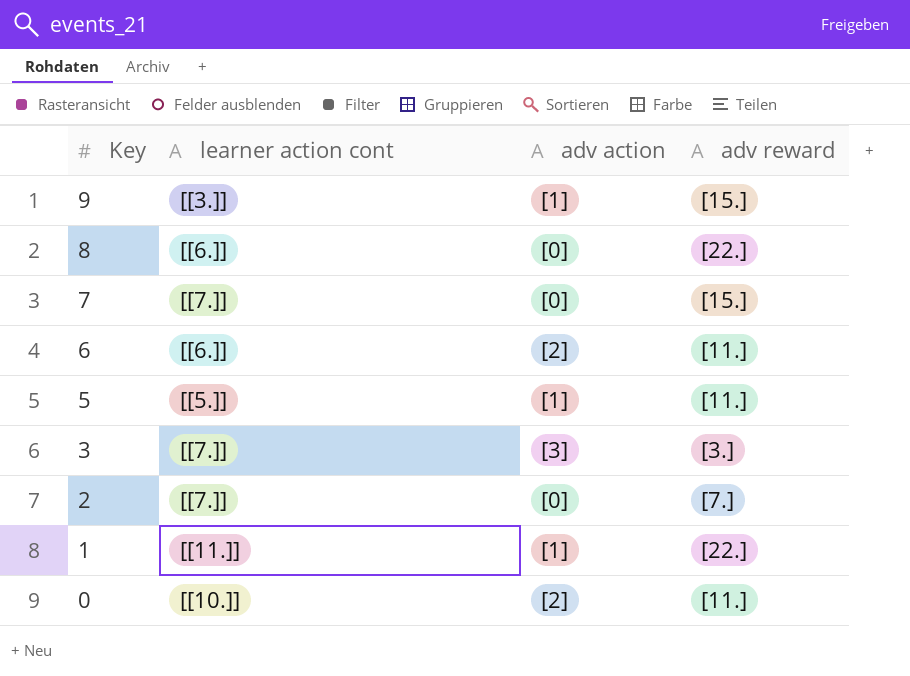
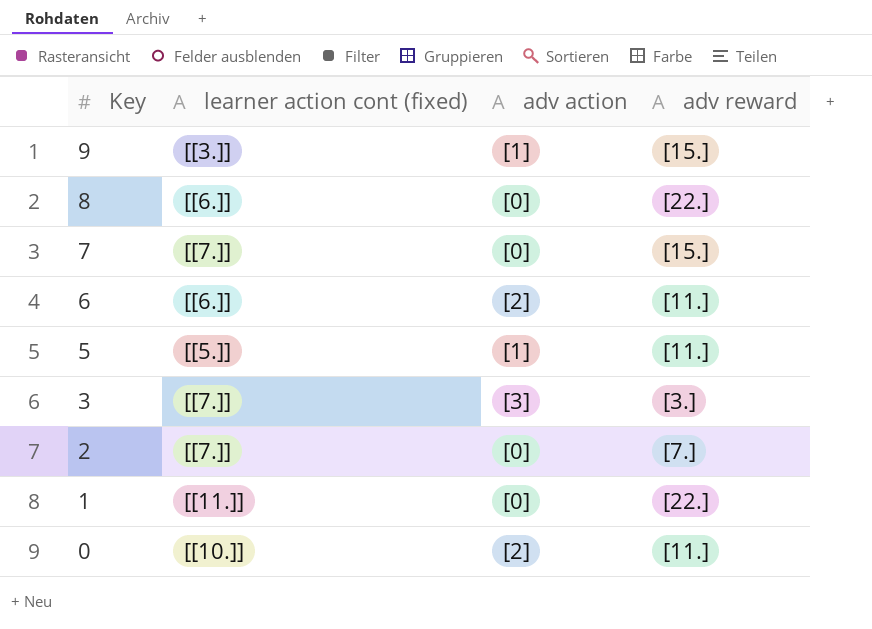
column name: learner action cont -> learner action cont (fixed)
1 | adv action: [1] -> [0]

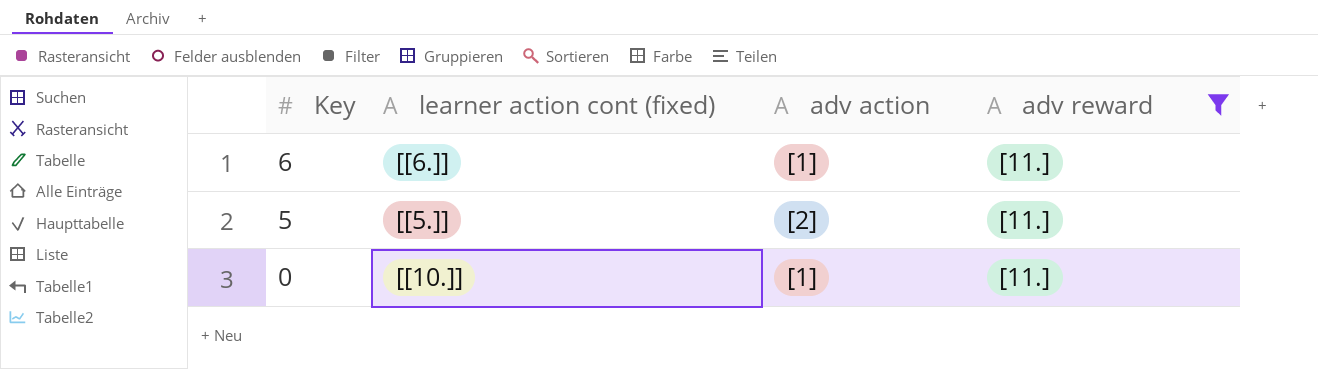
filter: none -> adv reward = [11.]
6 | adv action: [2] -> [1]
5 | adv action: [1] -> [2]
0 | adv action: [2] -> [1]

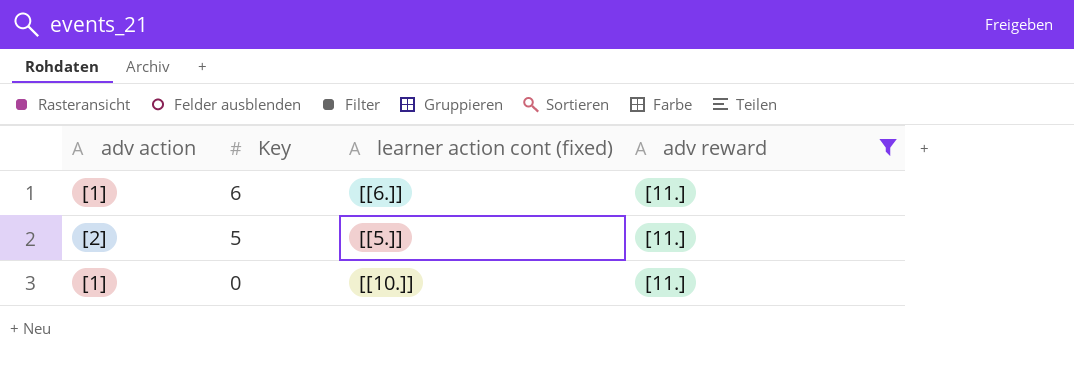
column adv action | position: 3 -> 1

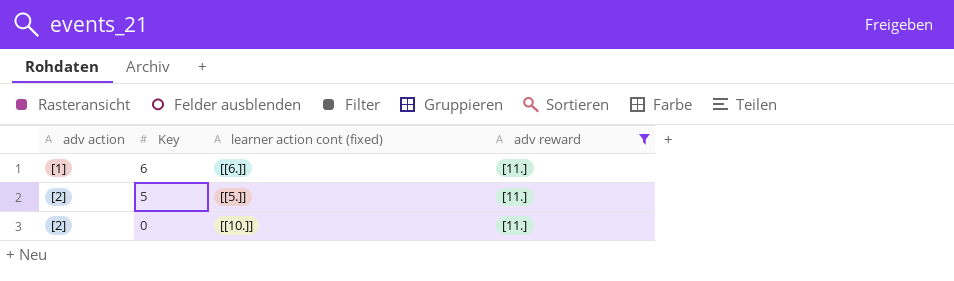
0 | adv action: [1] -> [2]

